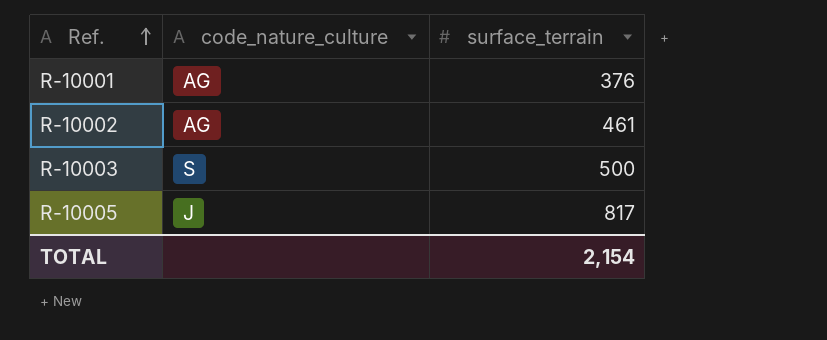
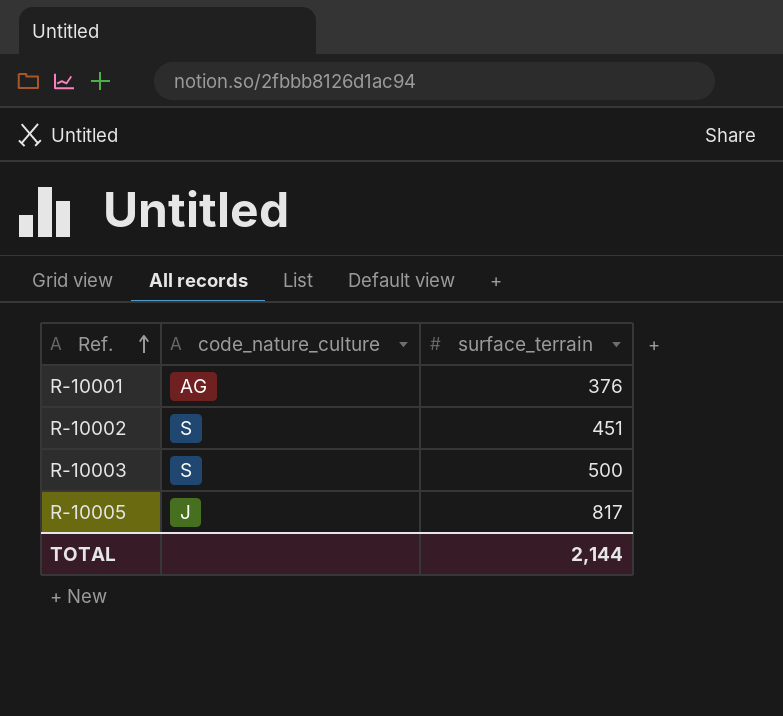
R-10002 | code_nature_culture: AG -> S
R-10002 | surface_terrain: 461 -> 451
TOTAL | surface_terrain: 2,154 -> 2,144

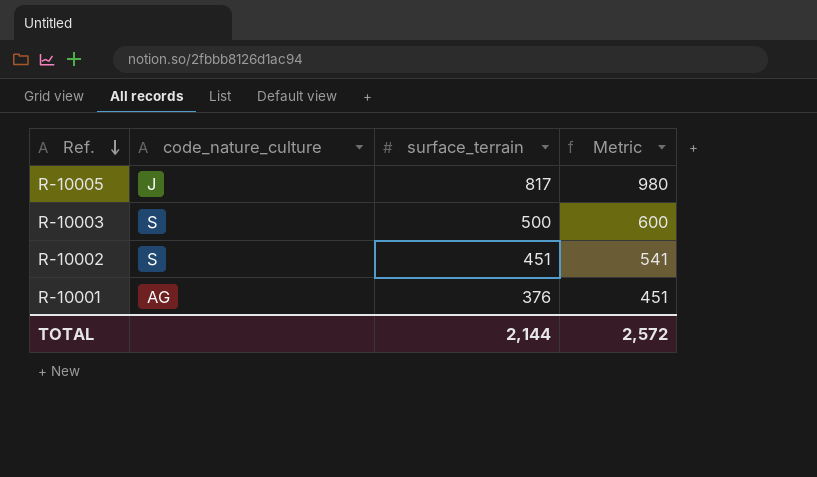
row order: Ref. ascending -> Ref. descending
column Metric | formula: none -> [surface_terrain] * 1.2

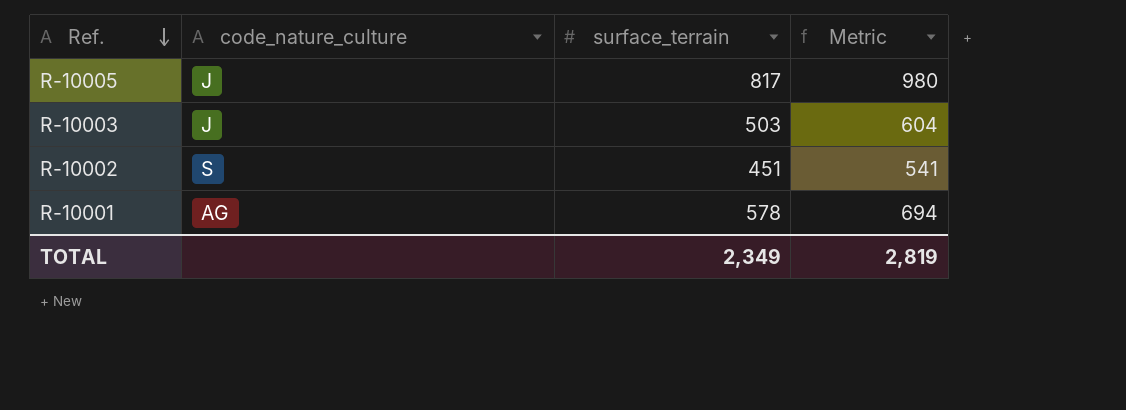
R-10003 | code_nature_culture: S -> J
R-10003 | surface_terrain: 500 -> 503
R-10003 | Metric: 600 -> 604
R-10001 | surface_terrain: 376 -> 578
R-10001 | Metric: 451 -> 694
TOTAL | surface_terrain: 2,144 -> 2,349
TOTAL | Metric: 2,572 -> 2,819

